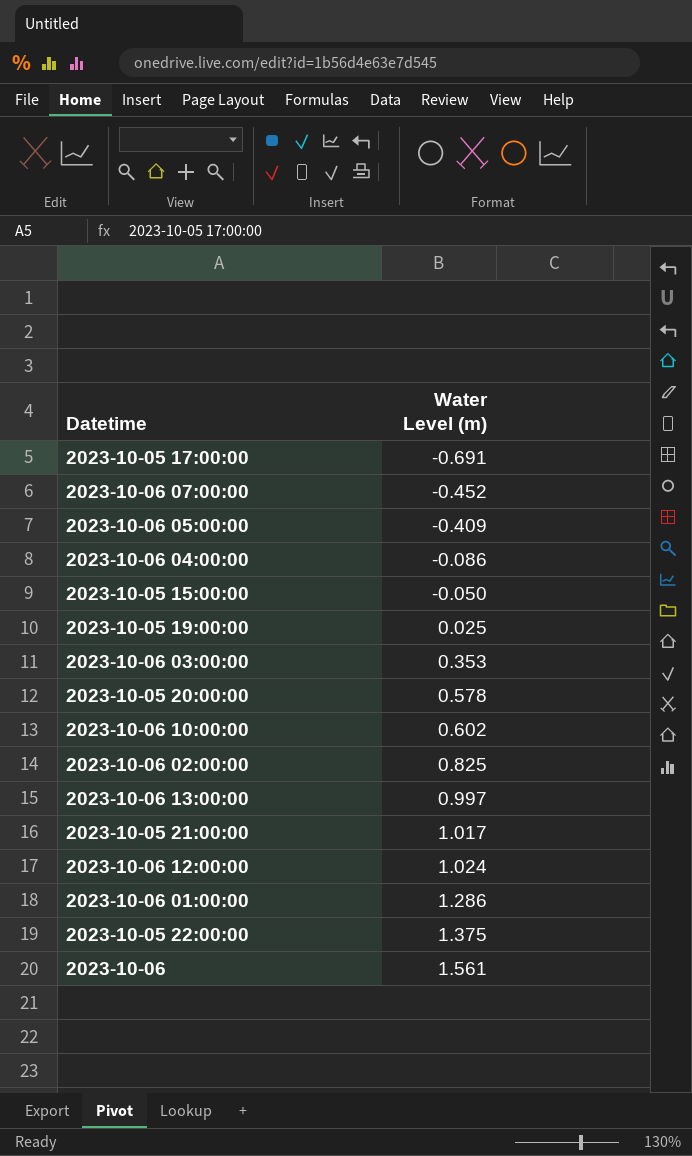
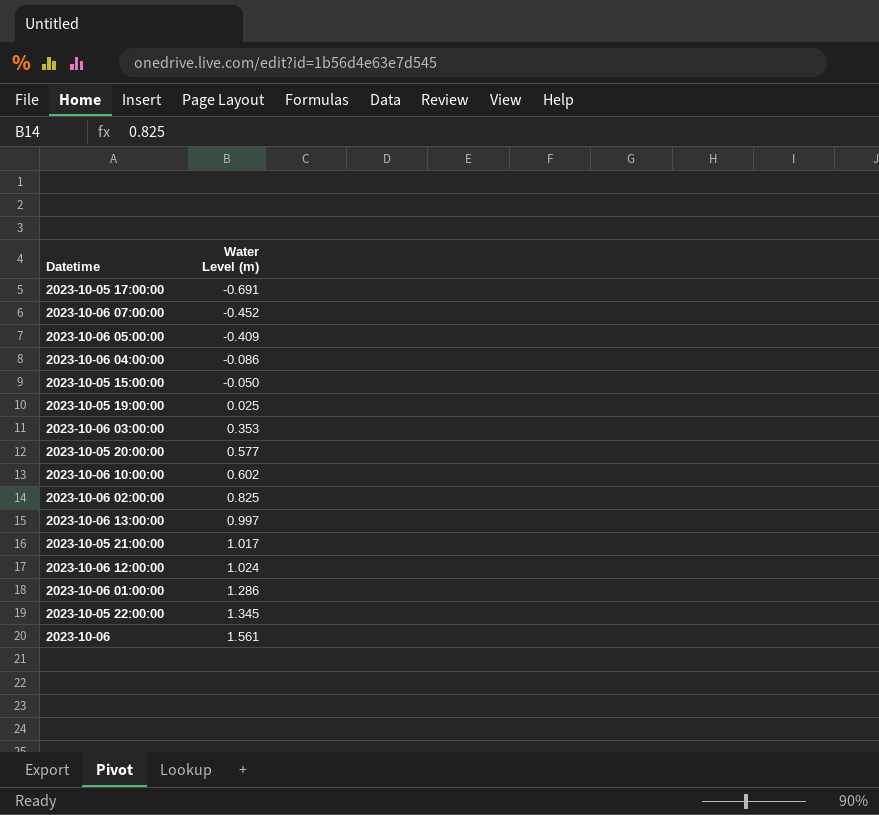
2023-10-05 20:00:00 | Water Level (m): 0.578 -> 0.577
2023-10-05 22:00:00 | Water Level (m): 1.375 -> 1.345

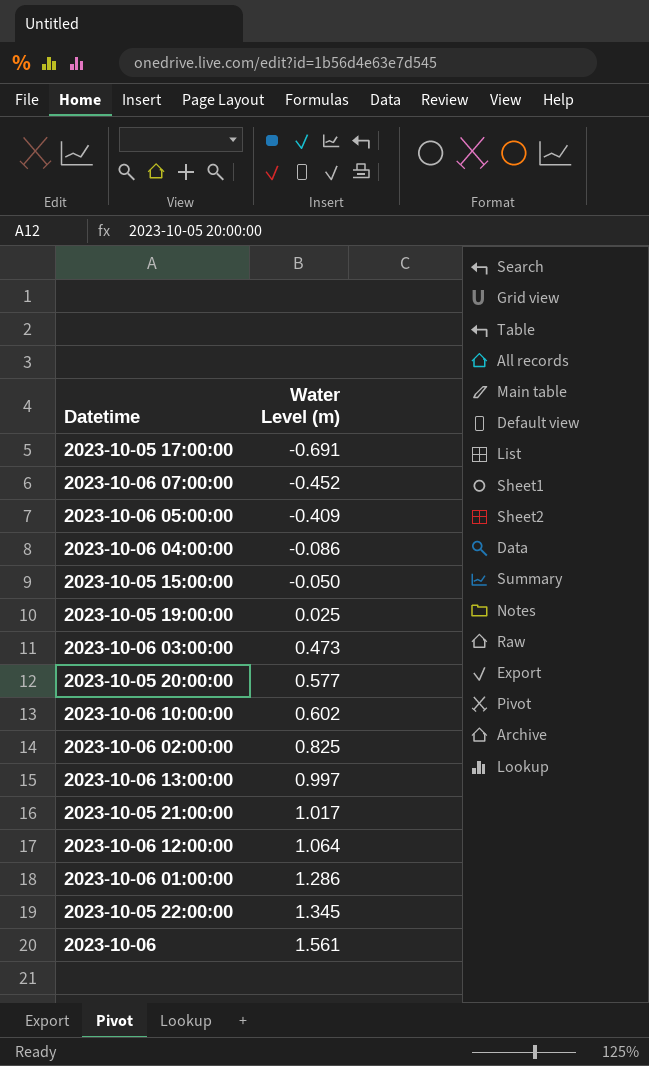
2023-10-06 03:00:00 | Water Level (m): 0.353 -> 0.473
2023-10-06 12:00:00 | Water Level (m): 1.024 -> 1.064

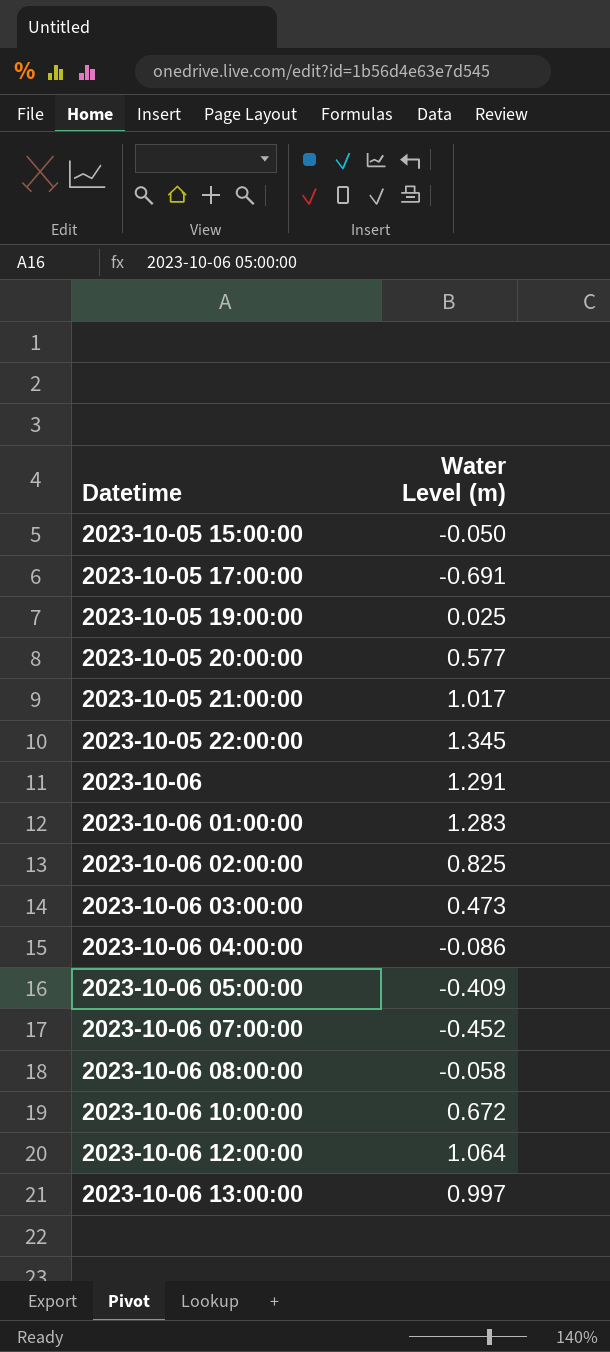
row order: Water Level (m) ascending -> Datetime ascending
2023-10-06 | Water Level (m): 1.561 -> 1.291
2023-10-06 01:00:00 | Water Level (m): 1.286 -> 1.283
row 2023-10-06 08:00:00: none -> -0.058
2023-10-06 10:00:00 | Water Level (m): 0.602 -> 0.672

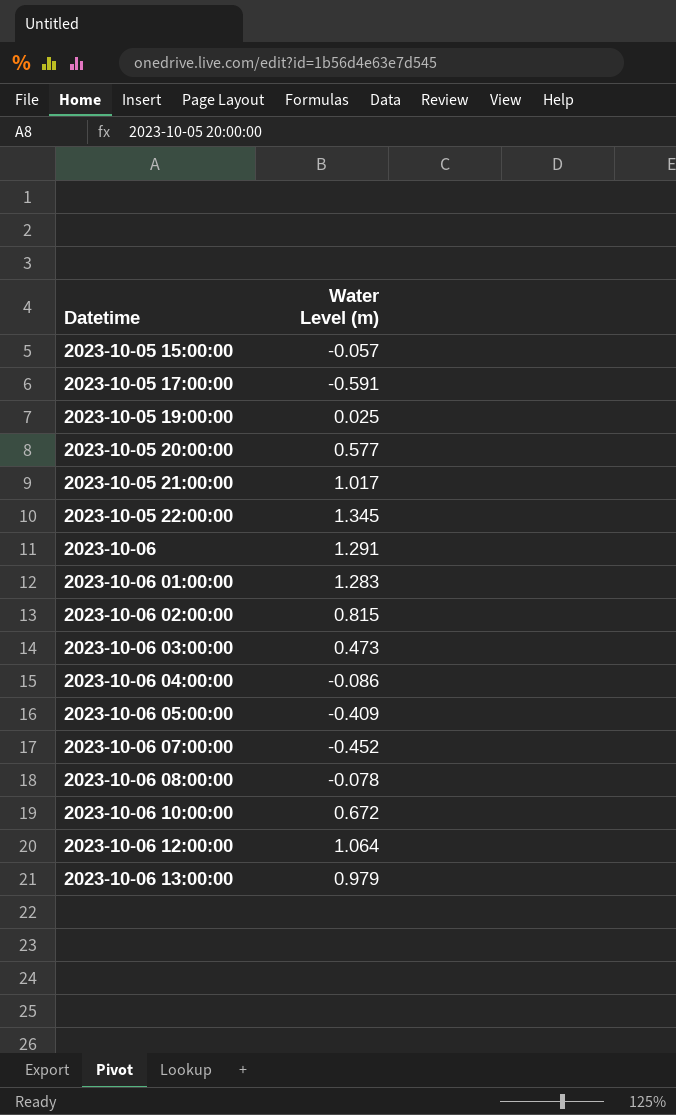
2023-10-05 15:00:00 | Water Level (m): -0.050 -> -0.057
2023-10-05 17:00:00 | Water Level (m): -0.691 -> -0.591
2023-10-06 02:00:00 | Water Level (m): 0.825 -> 0.815
2023-10-06 08:00:00 | Water Level (m): -0.058 -> -0.078
2023-10-06 13:00:00 | Water Level (m): 0.997 -> 0.979

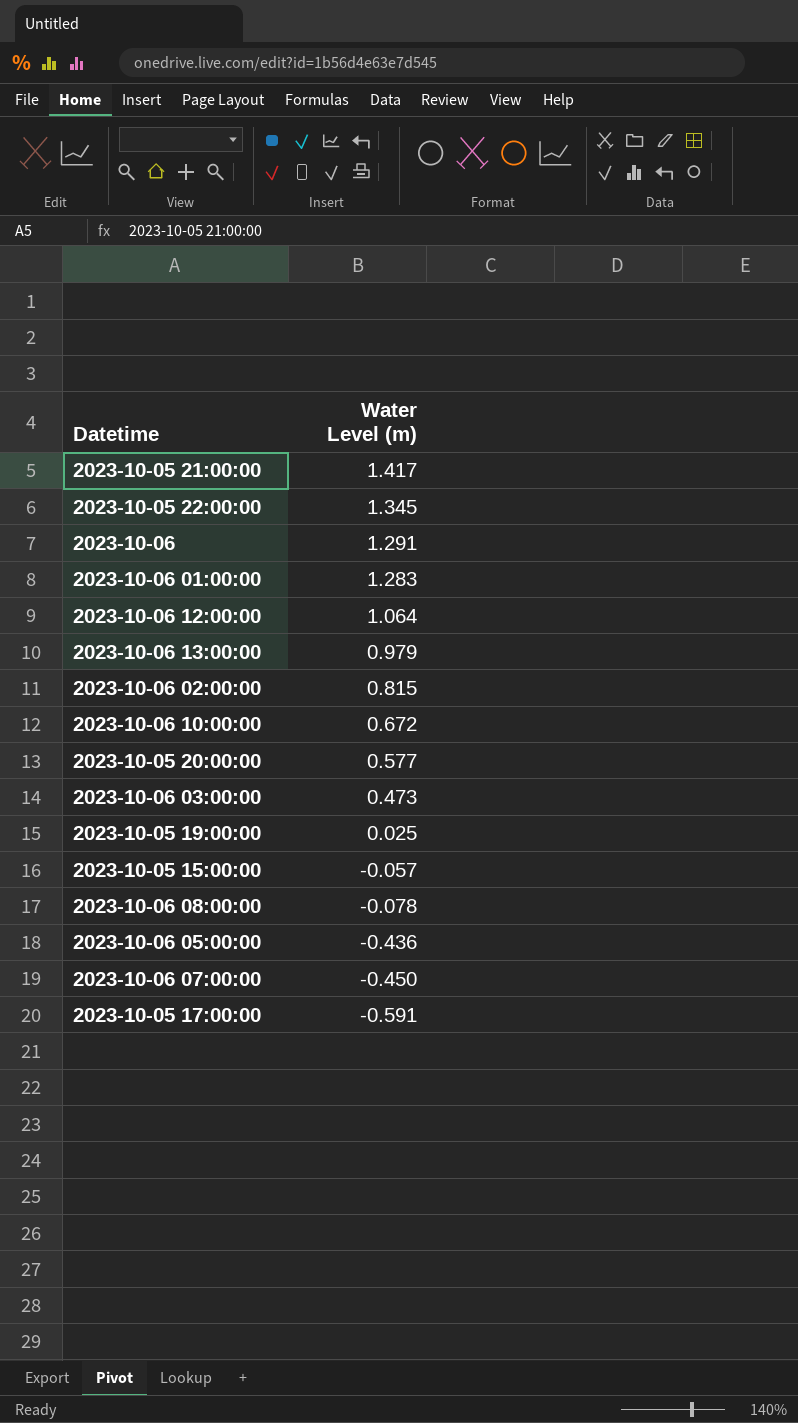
row order: Datetime ascending -> Water Level (m) descending
row 2023-10-06 04:00:00: -0.086 -> none
2023-10-05 21:00:00 | Water Level (m): 1.017 -> 1.417
2023-10-06 05:00:00 | Water Level (m): -0.409 -> -0.436
2023-10-06 07:00:00 | Water Level (m): -0.452 -> -0.450

